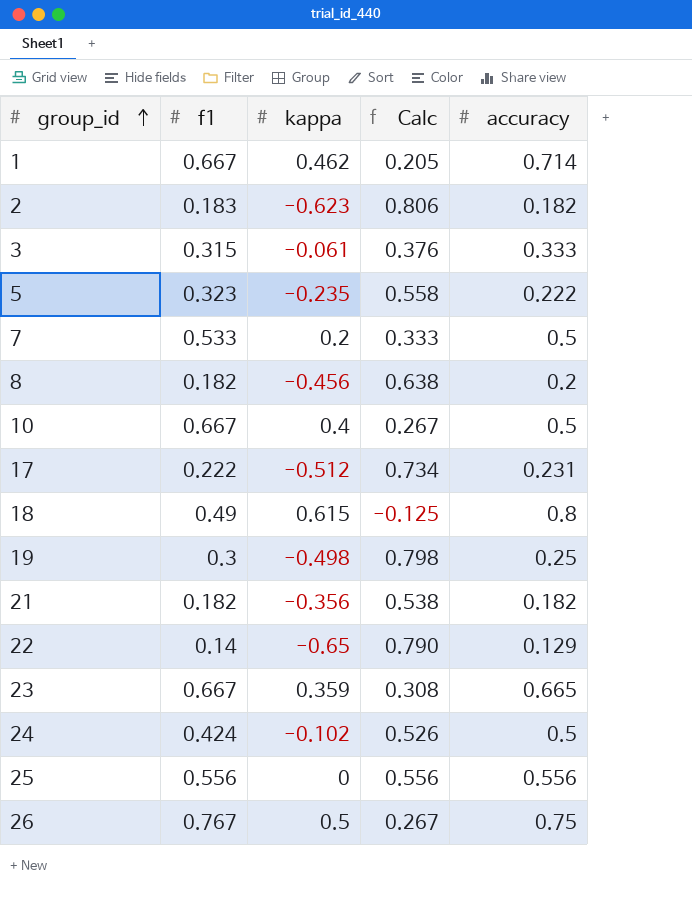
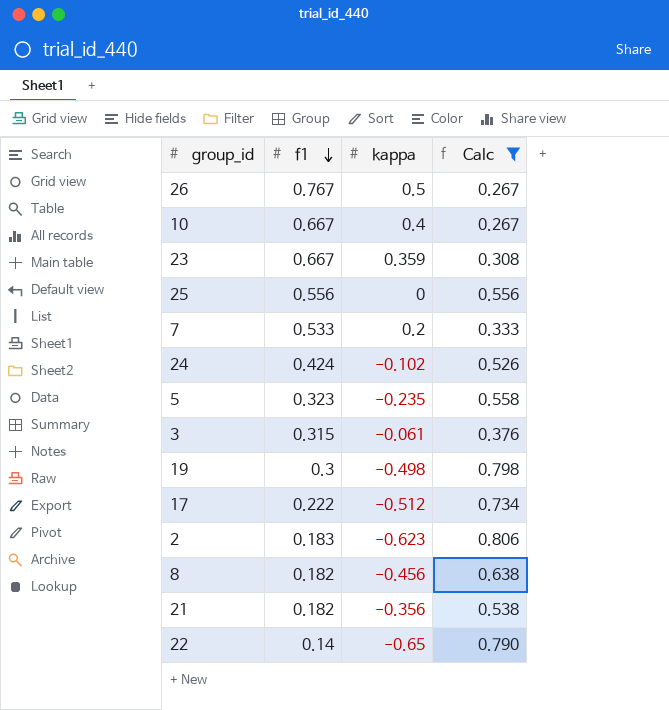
filter: none -> Calc >= 0.267
row order: group_id ascending -> f1 descending
column accuracy | position: 5 -> none

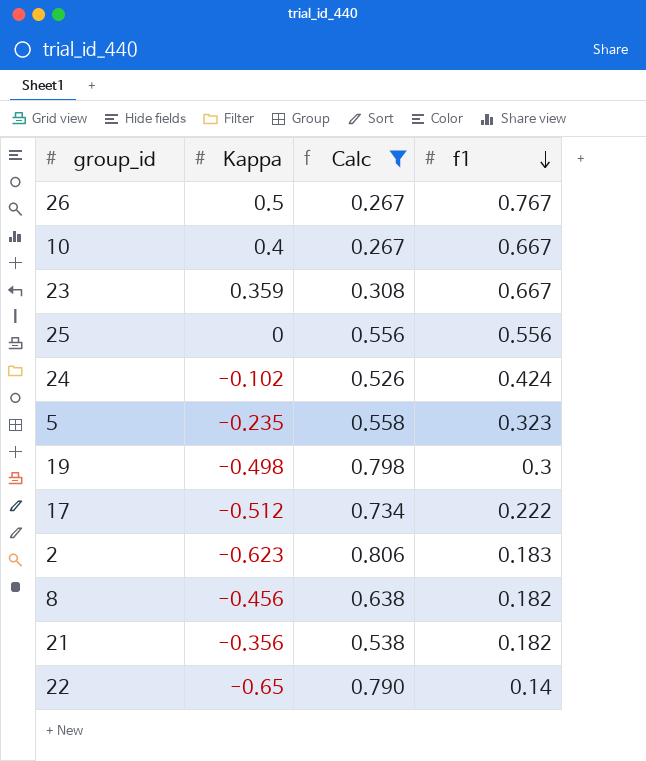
column name: kappa -> Kappa
column f1 | position: 2 -> 4
row 7: 0.533 | 0.2 | 0.333 -> none
row 3: 0.315 | -0.061 | 0.376 -> none

